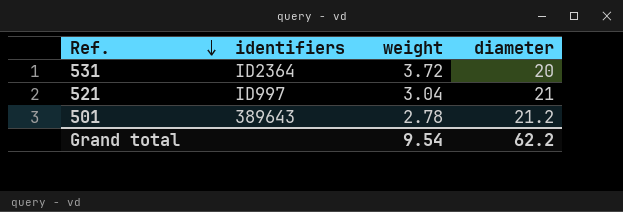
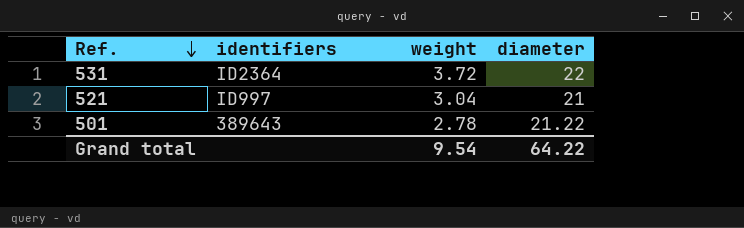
531 | diameter: 20 -> 22
501 | diameter: 21.2 -> 21.22
Grand total | diameter: 62.2 -> 64.22

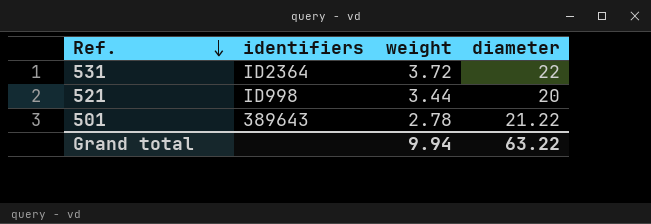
521 | identifiers: ID997 -> ID998
521 | weight: 3.04 -> 3.44
521 | diameter: 21 -> 20
Grand total | weight: 9.54 -> 9.94
Grand total | diameter: 64.22 -> 63.22

